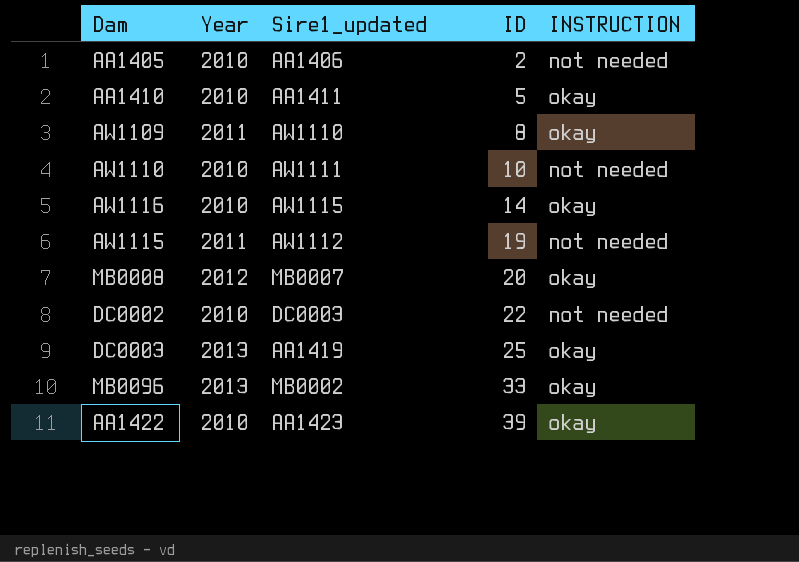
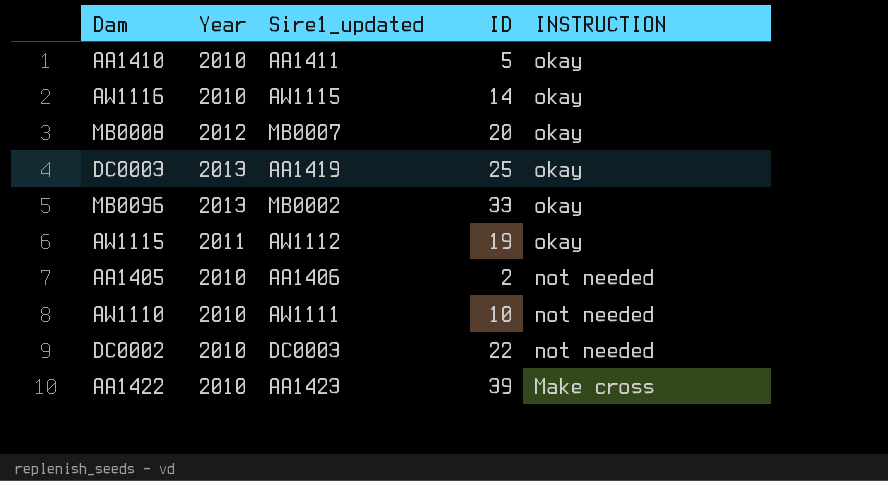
row order: ID ascending -> INSTRUCTION descending
row AW1109: 2011 | AW1110 | 8 | okay -> none
AW1115 | INSTRUCTION: not needed -> okay
AA1422 | INSTRUCTION: okay -> Make cross

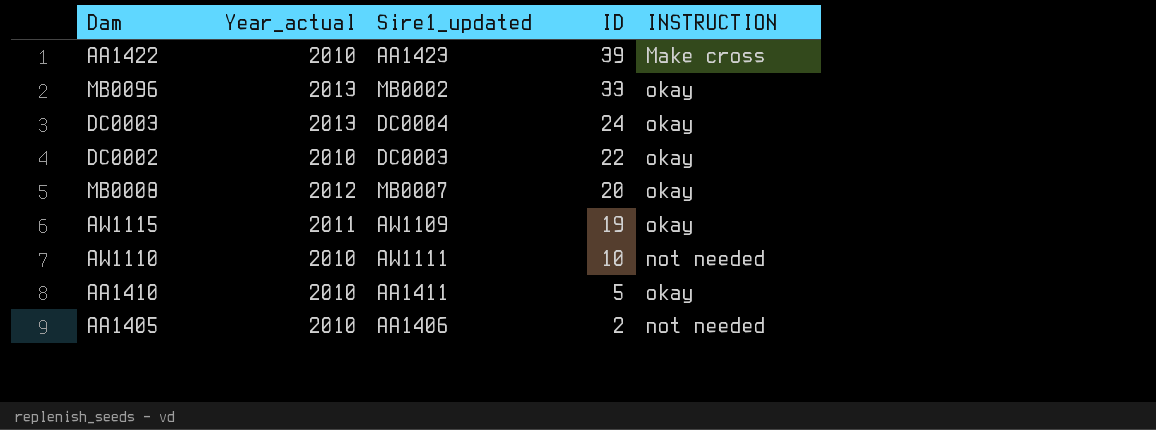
row order: INSTRUCTION descending -> ID descending
column name: Year -> Year_actual
row AW1116: 2010 | AW1115 | 14 | okay -> none
DC0003 | Sire1_updated: AA1419 -> DC0004
DC0003 | ID: 25 -> 24
DC0002 | INSTRUCTION: not needed -> okay
AW1115 | Sire1_updated: AW1112 -> AW1109

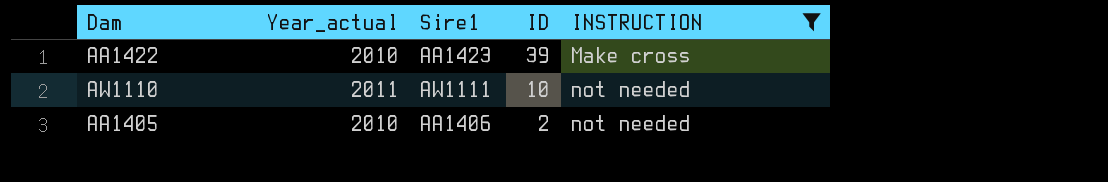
filter: none -> INSTRUCTION != okay
column name: Sire1_updated -> Sire1
AW1110 | Year_actual: 2010 -> 2011

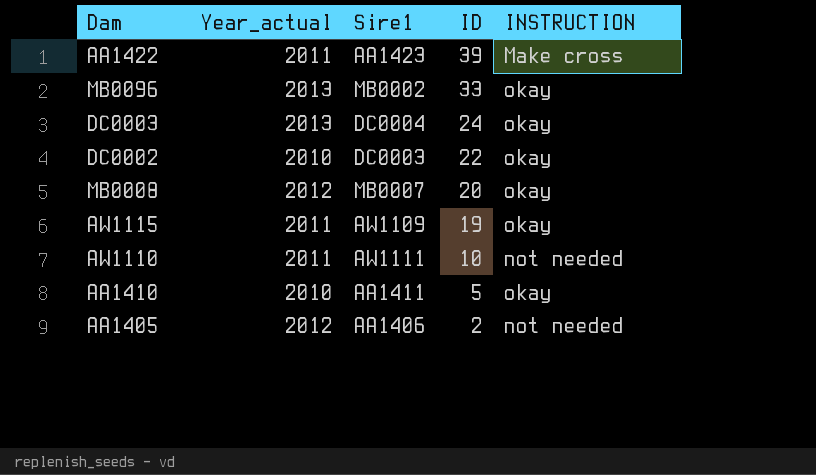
filter: INSTRUCTION != okay -> none
AA1422 | Year_actual: 2010 -> 2011
AA1405 | Year_actual: 2010 -> 2012

